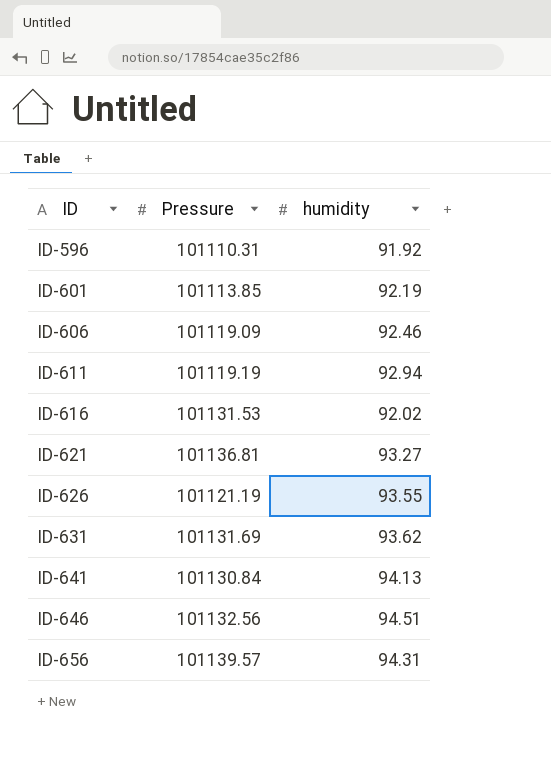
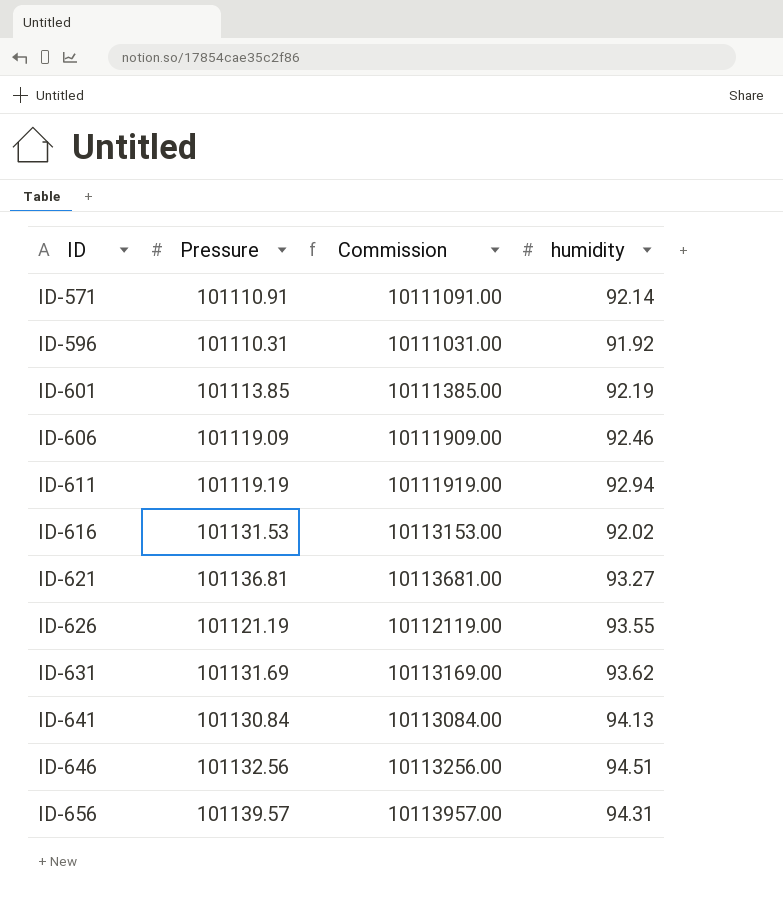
column Commission | formula: none -> [Pressure] * 100
row ID-571: none -> 101110.91 | 10111091.00 | 92.14

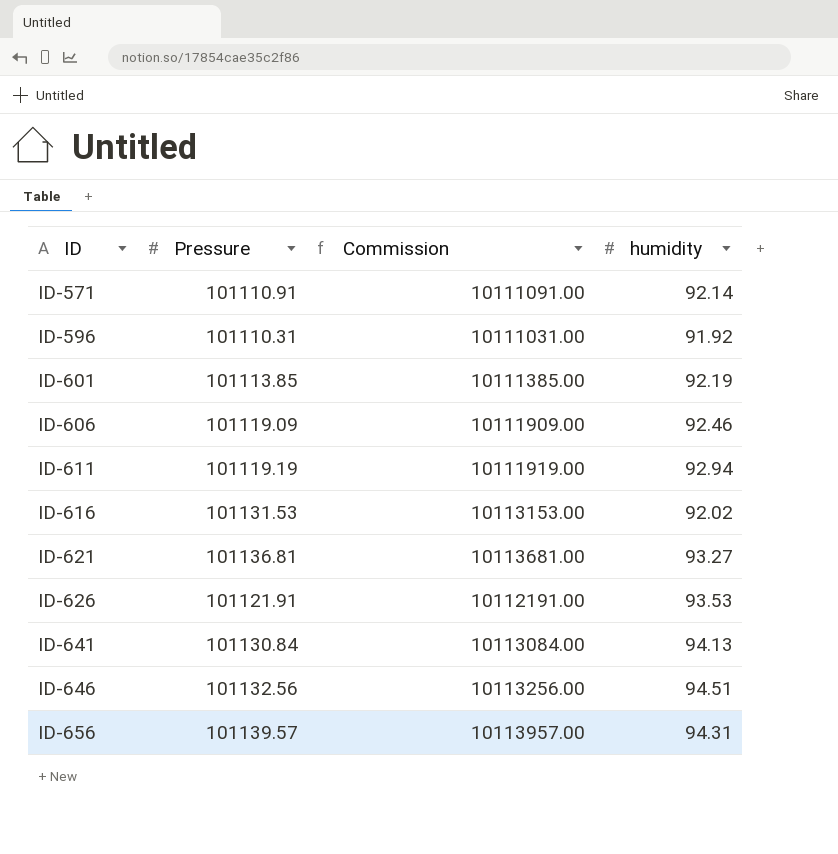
row ID-631: 101131.69 | 10113169.00 | 93.62 -> none
ID-626 | Pressure: 101121.19 -> 101121.91
ID-626 | Commission: 10112119.00 -> 10112191.00
ID-626 | humidity: 93.55 -> 93.53

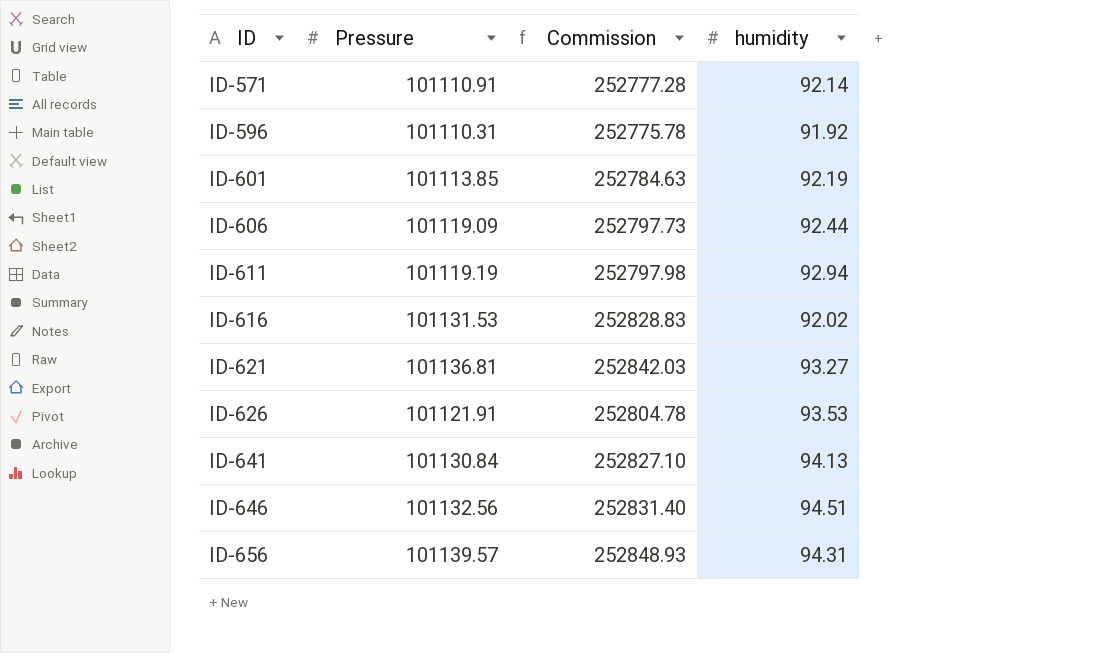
column Commission | formula: [Pressure] * 100 -> [Pressure] * 2.5
ID-606 | humidity: 92.46 -> 92.44

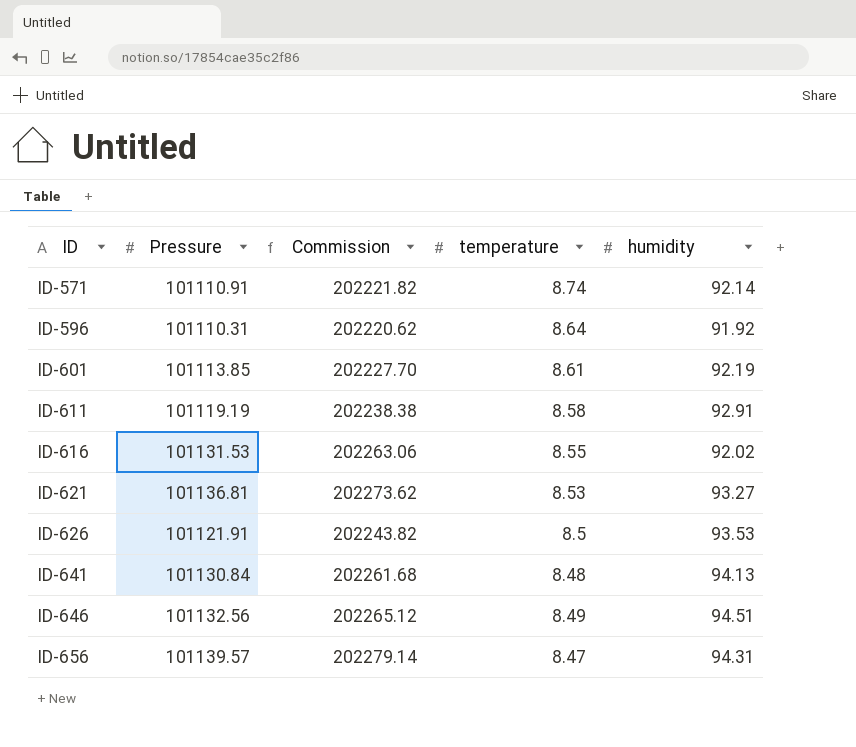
column Commission | formula: [Pressure] * 2.5 -> [Pressure] * 2
column temperature | position: none -> 4
row ID-606: 101119.09 | 252797.73 | 92.44 -> none
ID-611 | humidity: 92.94 -> 92.91

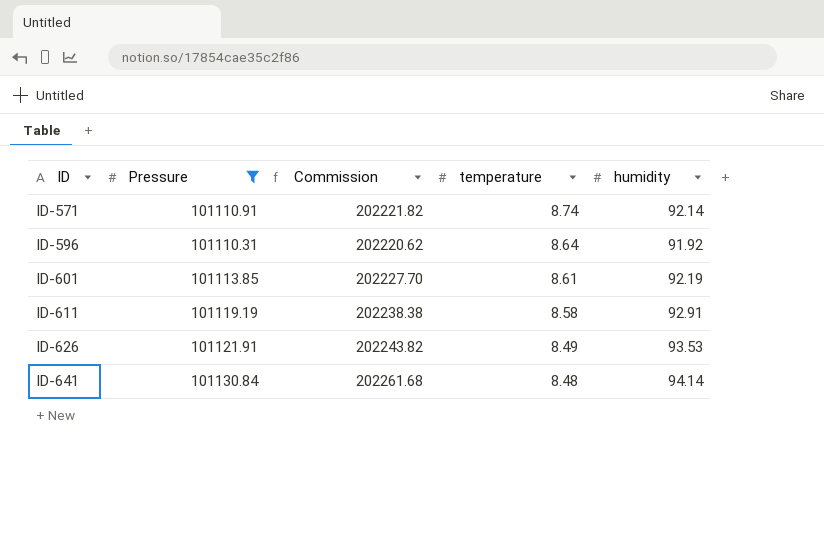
filter: none -> Pressure <= 101130.84
ID-626 | temperature: 8.5 -> 8.49
ID-641 | humidity: 94.13 -> 94.14

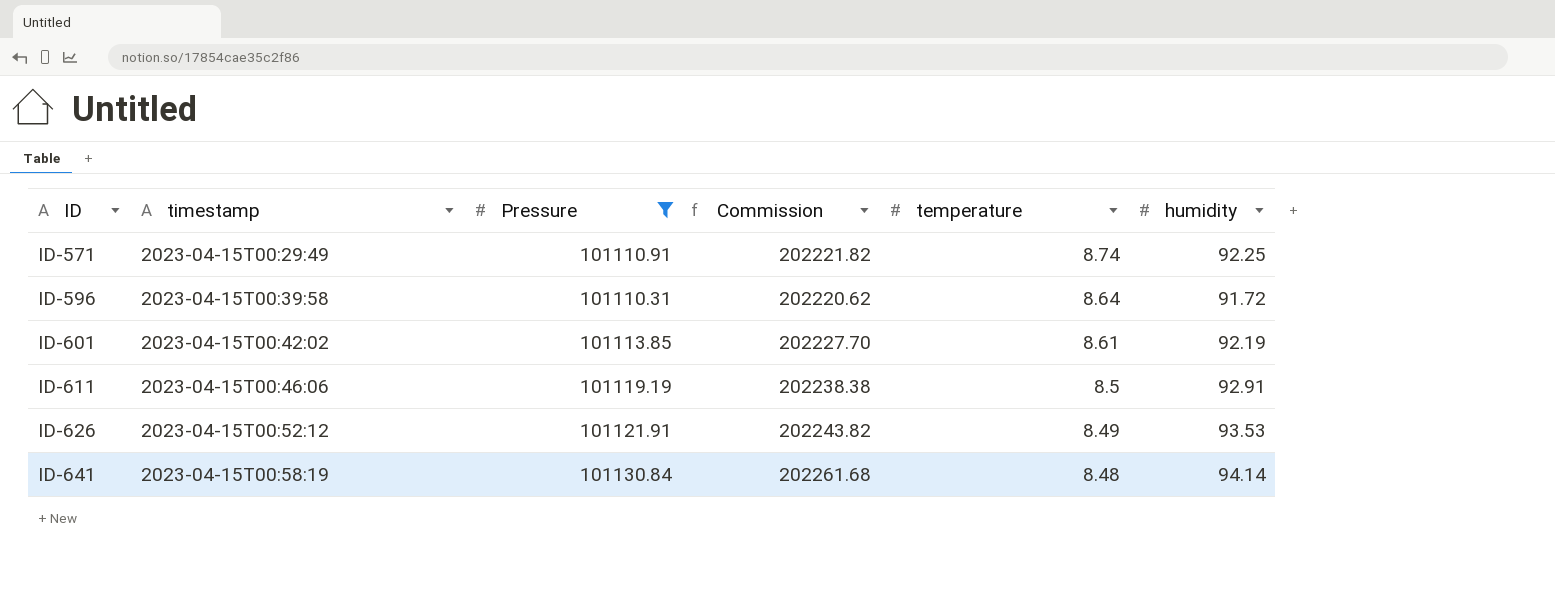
column timestamp | position: none -> 2
ID-571 | humidity: 92.14 -> 92.25
ID-596 | humidity: 91.92 -> 91.72
ID-611 | temperature: 8.58 -> 8.5

